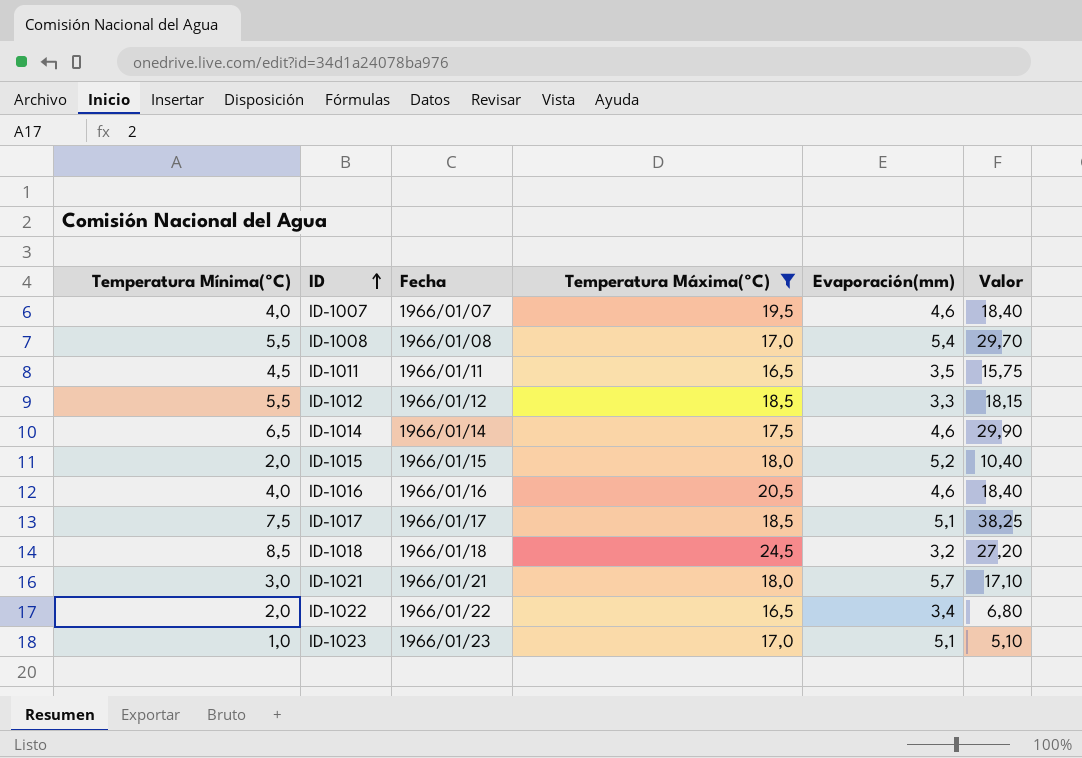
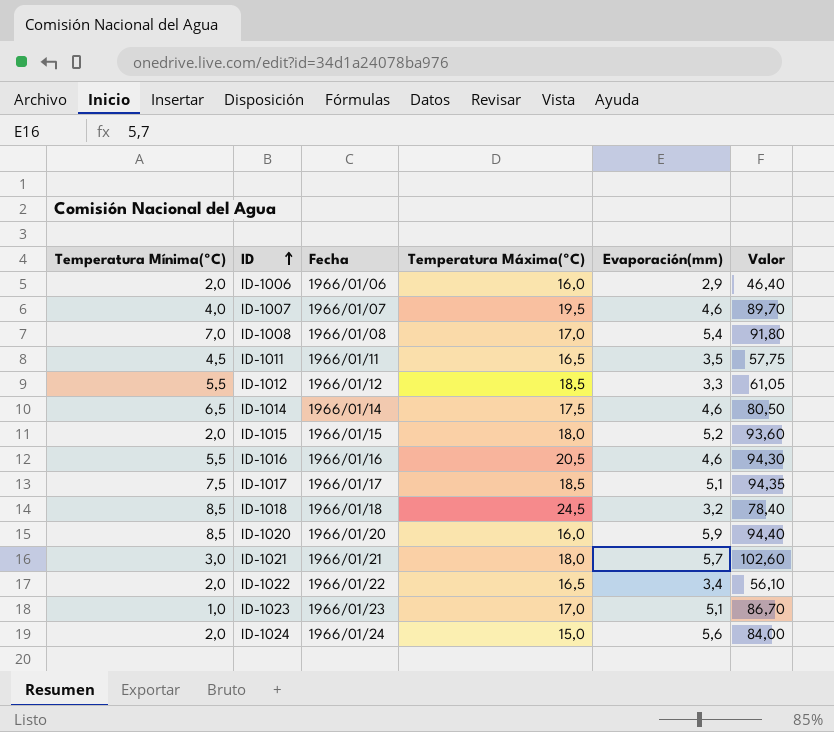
filter: Temperatura Máxima(ºC) >= 16,5 -> none
column Valor | formula: [Temperatura Mínima(ºC)] * [Evaporación(mm)] -> [Temperatura Máxima(ºC)] * [Evaporación(mm)]
ID-1008 | Temperatura Mínima(ºC): 5,5 -> 7,0
ID-1016 | Temperatura Mínima(ºC): 4,0 -> 5,5

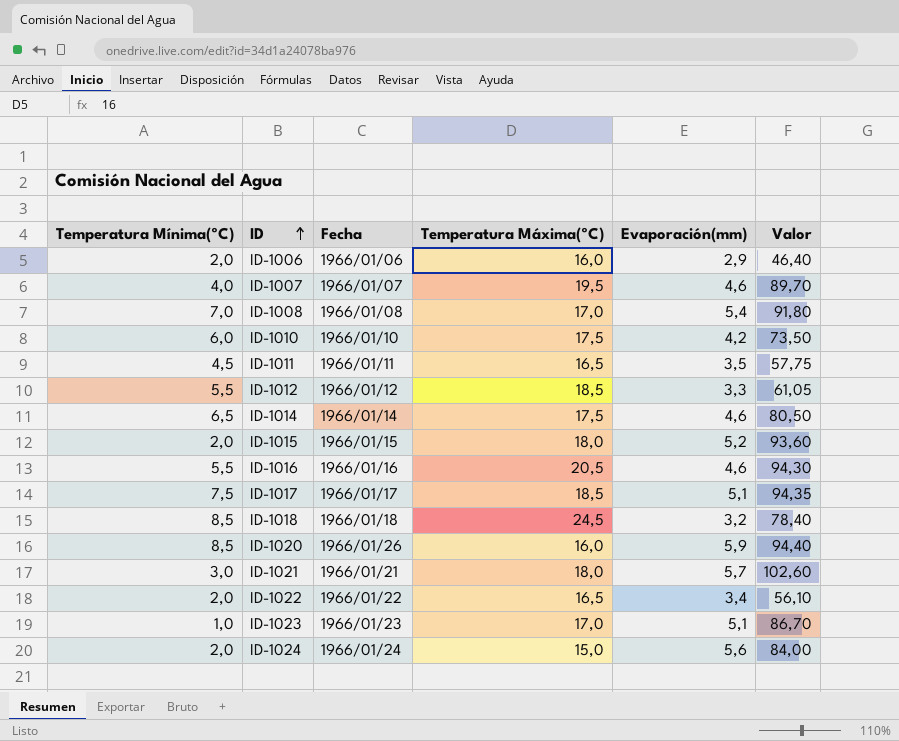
row ID-1010: none -> 6,0 | 1966/01/10 | 17,5 | 4,2 | 73,50
ID-1020 | Fecha: 1966/01/20 -> 1966/01/26

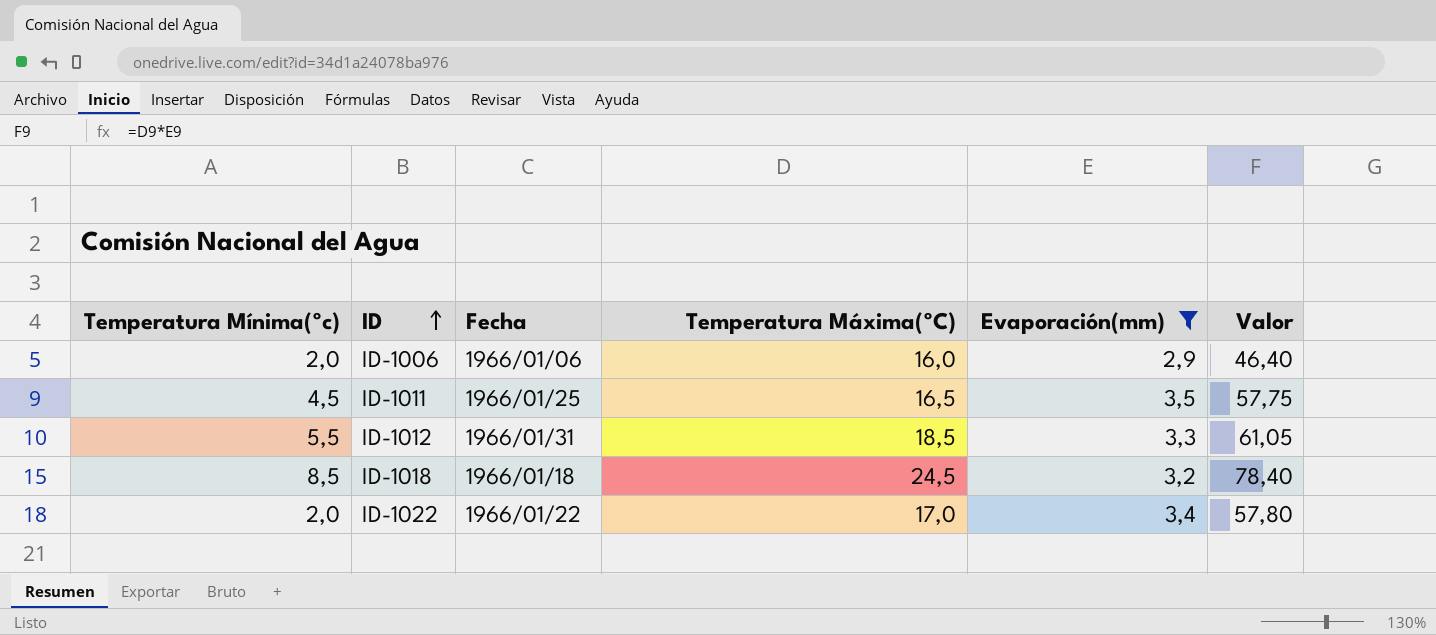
filter: none -> Evaporación(mm) <= 3,5
column name: Temperatura Mínima(ºC) -> Temperatura Mínima(ºc)
ID-1011 | Fecha: 1966/01/11 -> 1966/01/25
ID-1012 | Fecha: 1966/01/12 -> 1966/01/31
ID-1022 | Temperatura Máxima(ºC): 16,5 -> 17,0
ID-1022 | Valor: 56,10 -> 57,80

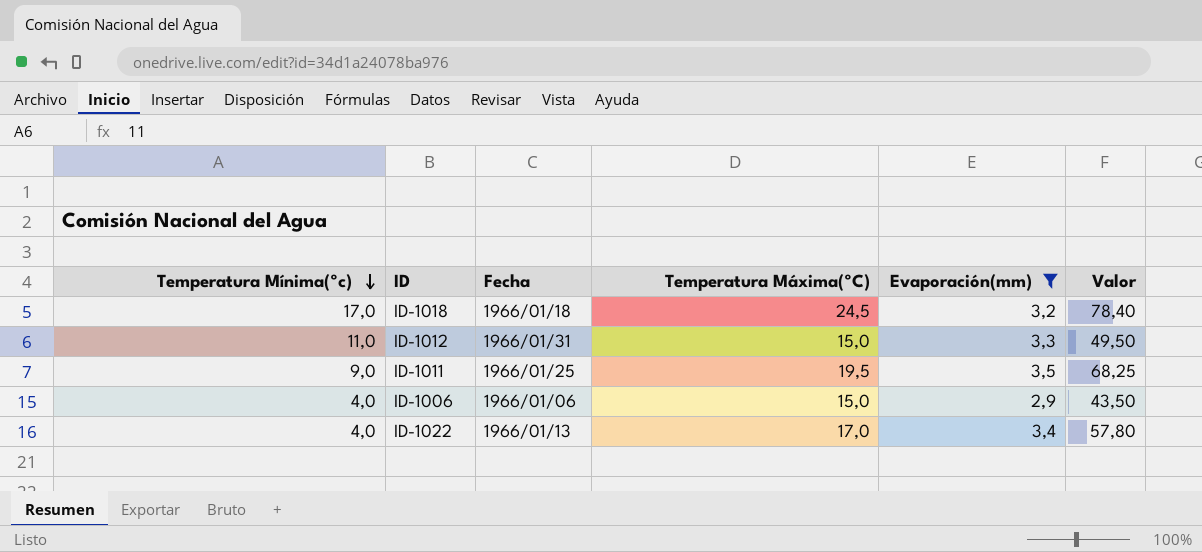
row order: ID ascending -> Temperatura Mínima(ºc) descending
ID-1018 | Temperatura Mínima(ºc): 8,5 -> 17,0
ID-1012 | Temperatura Mínima(ºc): 5,5 -> 11,0
ID-1012 | Temperatura Máxima(ºC): 18,5 -> 15,0
ID-1012 | Valor: 61,05 -> 49,50
ID-1011 | Temperatura Mínima(ºc): 4,5 -> 9,0
ID-1011 | Temperatura Máxima(ºC): 16,5 -> 19,5
ID-1011 | Valor: 57,75 -> 68,25
ID-1006 | Temperatura Mínima(ºc): 2,0 -> 4,0
ID-1006 | Temperatura Máxima(ºC): 16,0 -> 15,0
ID-1006 | Valor: 46,40 -> 43,50
ID-1022 | Temperatura Mínima(ºc): 2,0 -> 4,0
ID-1022 | Fecha: 1966/01/22 -> 1966/01/13

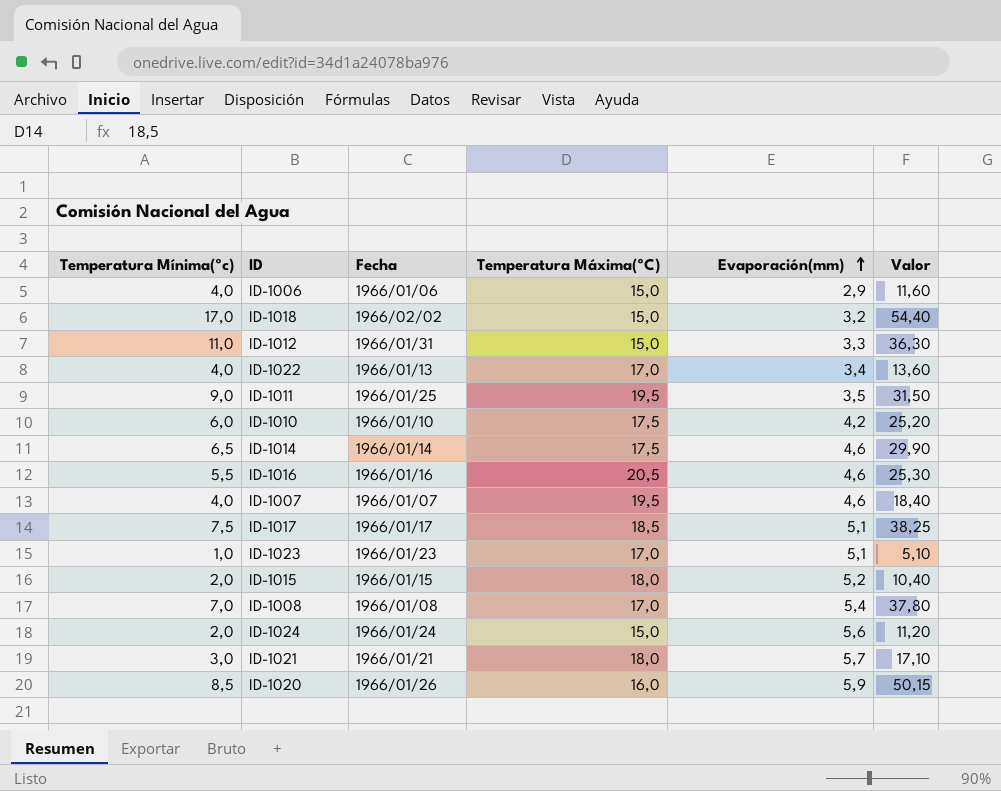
filter: Evaporación(mm) <= 3,5 -> none
row order: Temperatura Mínima(ºc) descending -> Evaporación(mm) ascending
column Valor | formula: [Temperatura Máxima(ºC)] * [Evaporación(mm)] -> [Temperatura Mínima(ºc)] * [Evaporación(mm)]
ID-1018 | Fecha: 1966/01/18 -> 1966/02/02
ID-1018 | Temperatura Máxima(ºC): 24,5 -> 15,0

